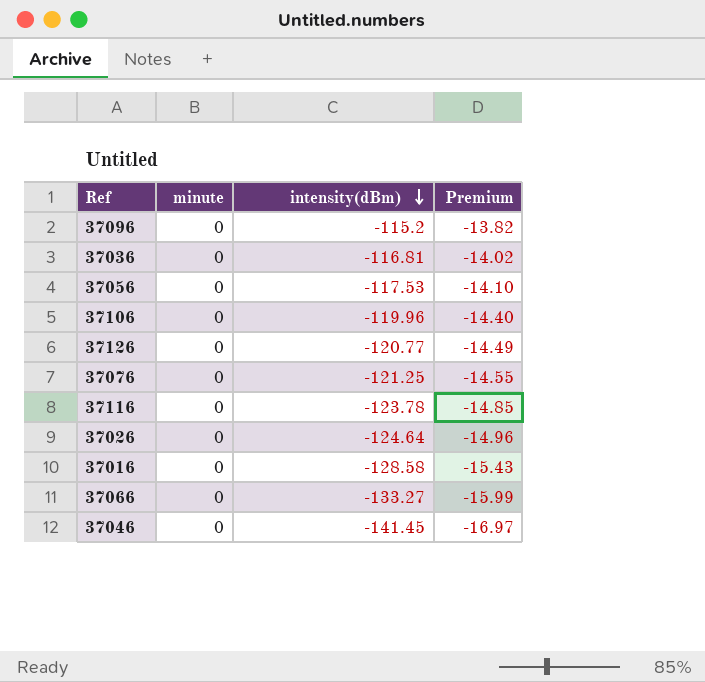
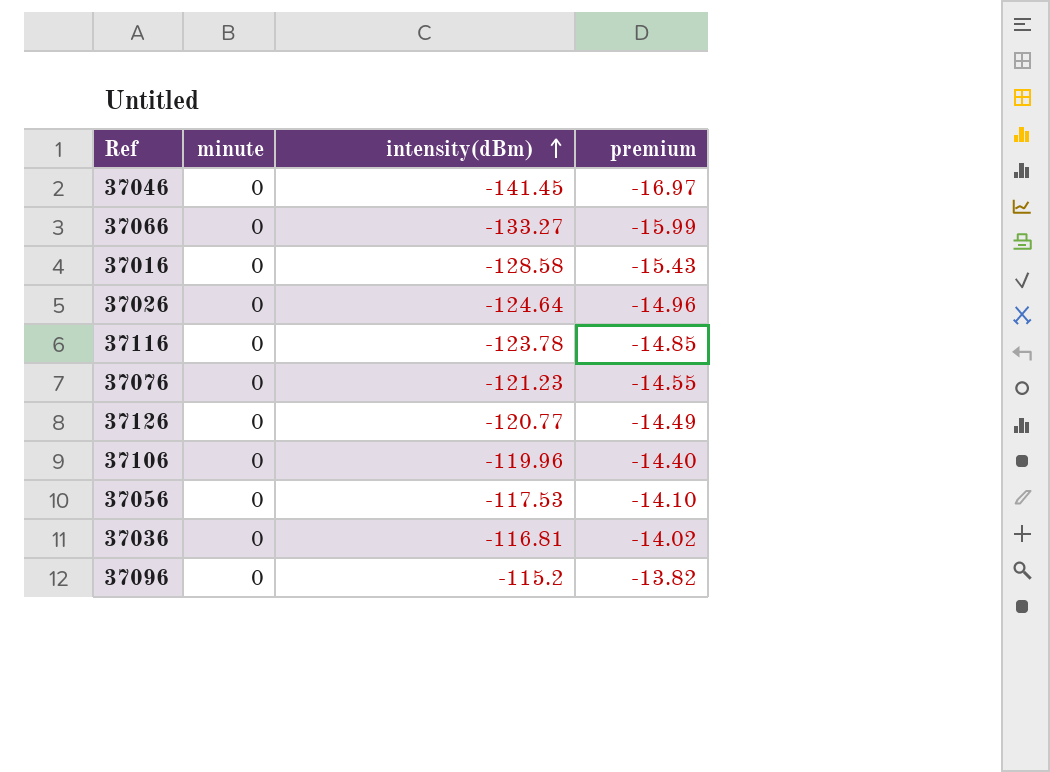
row order: intensity(dBm) descending -> intensity(dBm) ascending
column name: Premium -> premium
37076 | intensity(dBm): -121.25 -> -121.23

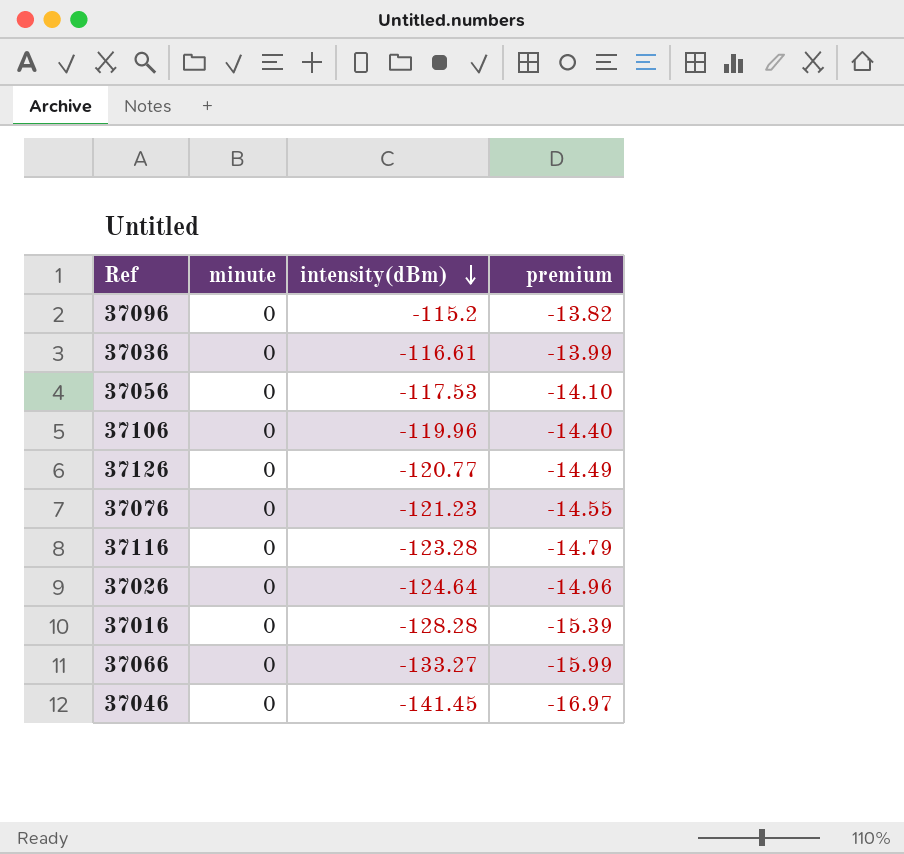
row order: intensity(dBm) ascending -> intensity(dBm) descending
37036 | intensity(dBm): -116.81 -> -116.61
37036 | premium: -14.02 -> -13.99
37116 | intensity(dBm): -123.78 -> -123.28
37116 | premium: -14.85 -> -14.79
37016 | intensity(dBm): -128.58 -> -128.28
37016 | premium: -15.43 -> -15.39

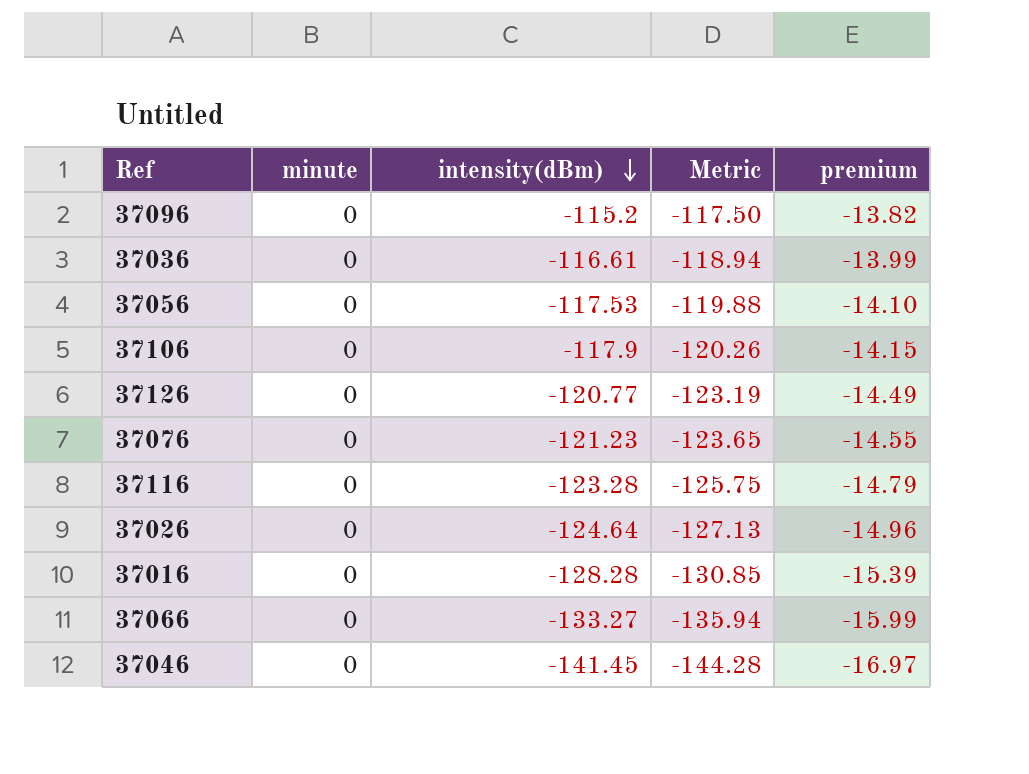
column Metric | formula: none -> [intensity(dBm)] * 1.02
37106 | intensity(dBm): -119.96 -> -117.9
37106 | premium: -14.40 -> -14.15

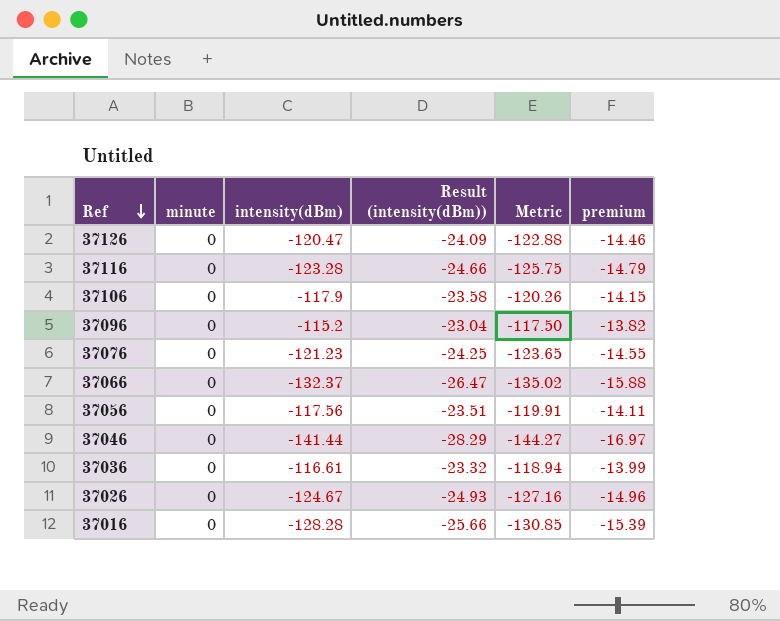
row order: intensity(dBm) descending -> Ref descending
column Result (intensity(dBm)) | formula: none -> [intensity(dBm)] * 0.2
37126 | intensity(dBm): -120.77 -> -120.47
37126 | Metric: -123.19 -> -122.88
37126 | premium: -14.49 -> -14.46
37066 | intensity(dBm): -133.27 -> -132.37
37066 | Metric: -135.94 -> -135.02
37066 | premium: -15.99 -> -15.88
37056 | intensity(dBm): -117.53 -> -117.56
37056 | Metric: -119.88 -> -119.91
37056 | premium: -14.10 -> -14.11
37046 | intensity(dBm): -141.45 -> -141.44
37046 | Metric: -144.28 -> -144.27
37026 | intensity(dBm): -124.64 -> -124.67
37026 | Metric: -127.13 -> -127.16

